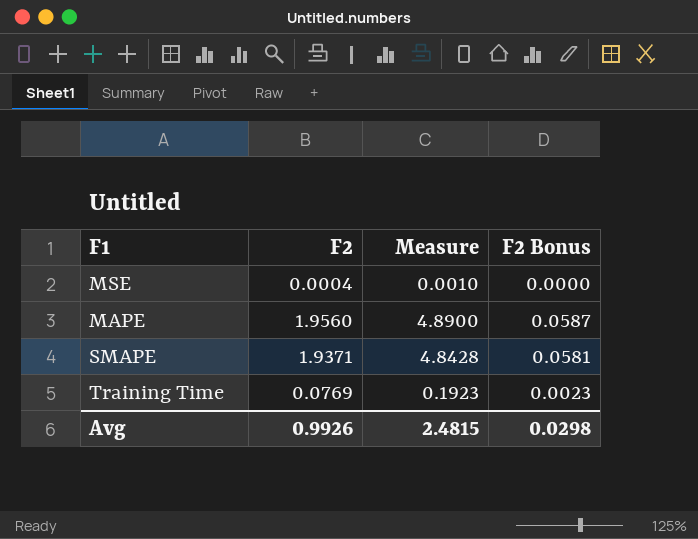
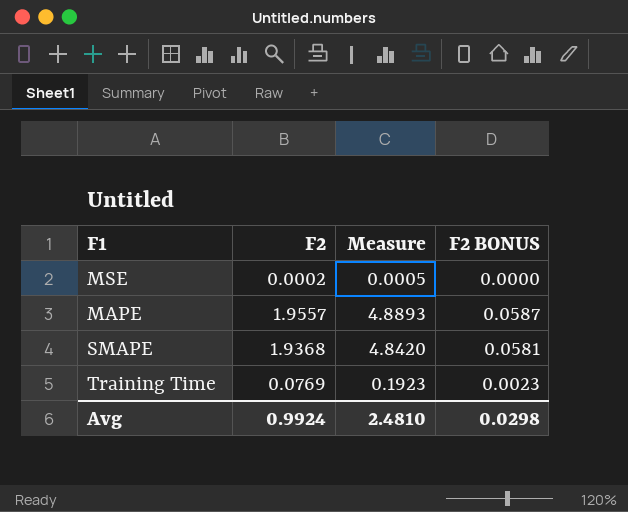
column name: F2 Bonus -> F2 BONUS
MSE | F2: 0.0004 -> 0.0002
MSE | Measure: 0.0010 -> 0.0005
MAPE | F2: 1.9560 -> 1.9557
MAPE | Measure: 4.8900 -> 4.8893
SMAPE | F2: 1.9371 -> 1.9368
SMAPE | Measure: 4.8428 -> 4.8420
Avg | F2: 0.9926 -> 0.9924
Avg | Measure: 2.4815 -> 2.4810

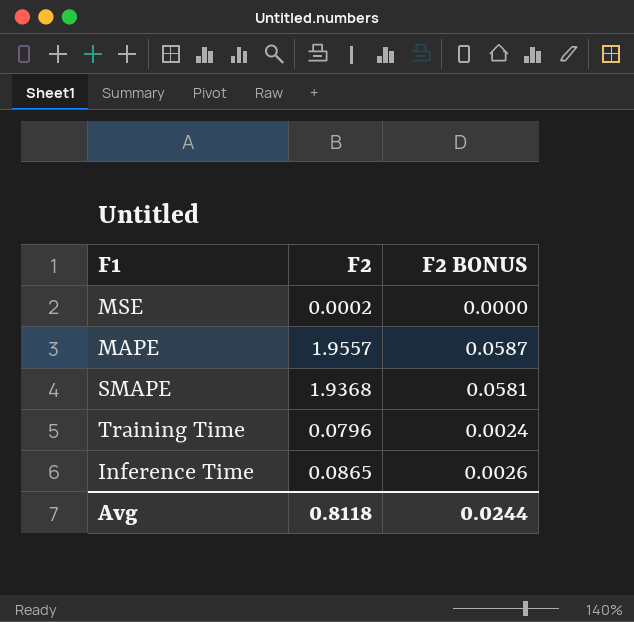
column Measure | formula: [F2] * 2.5 -> none
Training Time | F2: 0.0769 -> 0.0796
Training Time | F2 BONUS: 0.0023 -> 0.0024
row Inference Time: none -> 0.0865 | 0.0026
Avg | F2: 0.9924 -> 0.8118
Avg | F2 BONUS: 0.0298 -> 0.0244

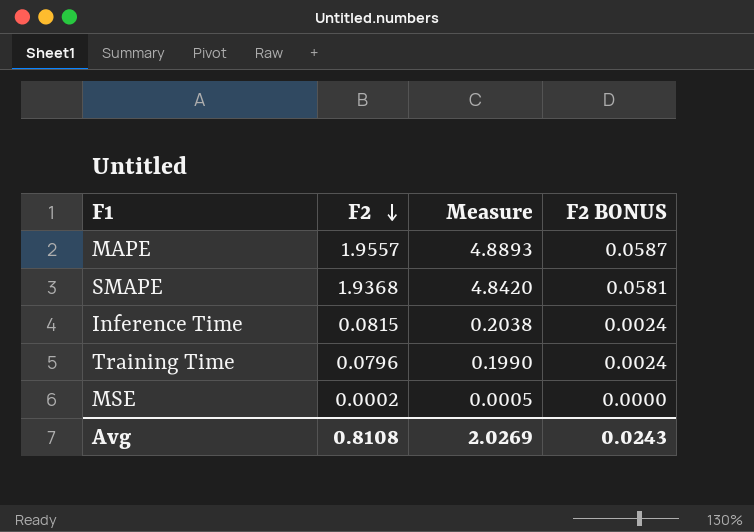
row order: none -> F2 descending
column Measure | formula: none -> [F2] * 2.5
Inference Time | F2: 0.0865 -> 0.0815
Inference Time | F2 BONUS: 0.0026 -> 0.0024
Avg | F2: 0.8118 -> 0.8108
Avg | F2 BONUS: 0.0244 -> 0.0243

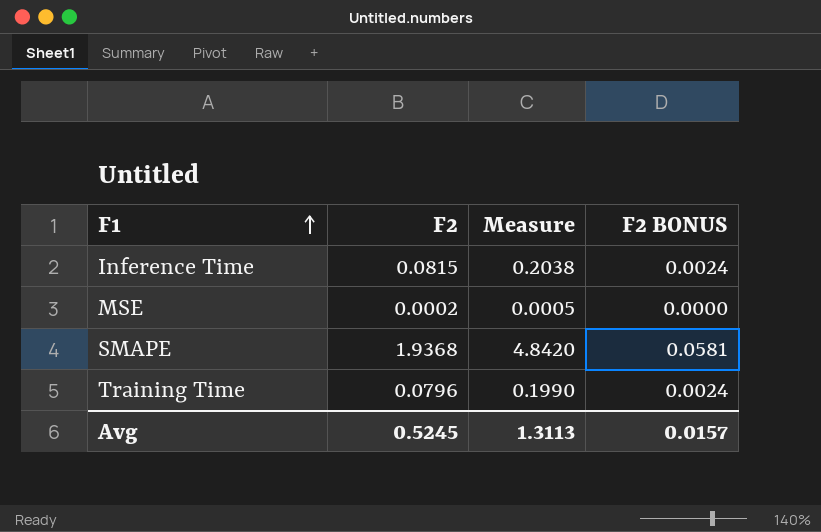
row order: F2 descending -> F1 ascending
row MAPE: 1.9557 | 4.8893 | 0.0587 -> none
Avg | F2: 0.8108 -> 0.5245
Avg | Measure: 2.0269 -> 1.3113
Avg | F2 BONUS: 0.0243 -> 0.0157

